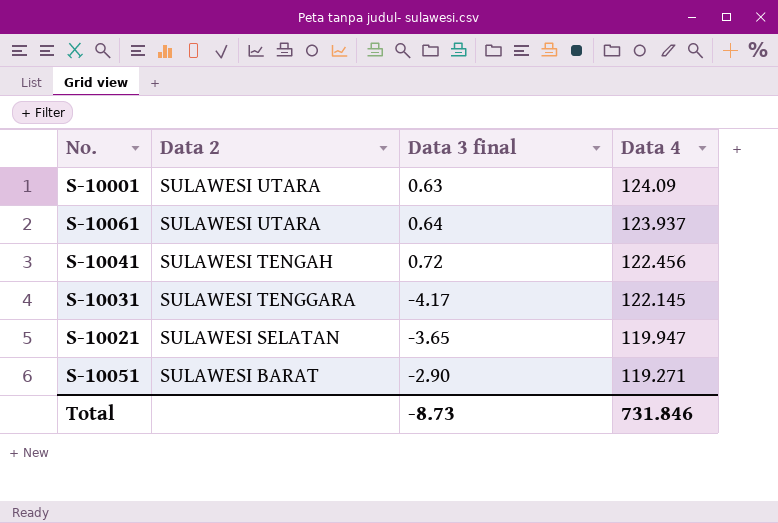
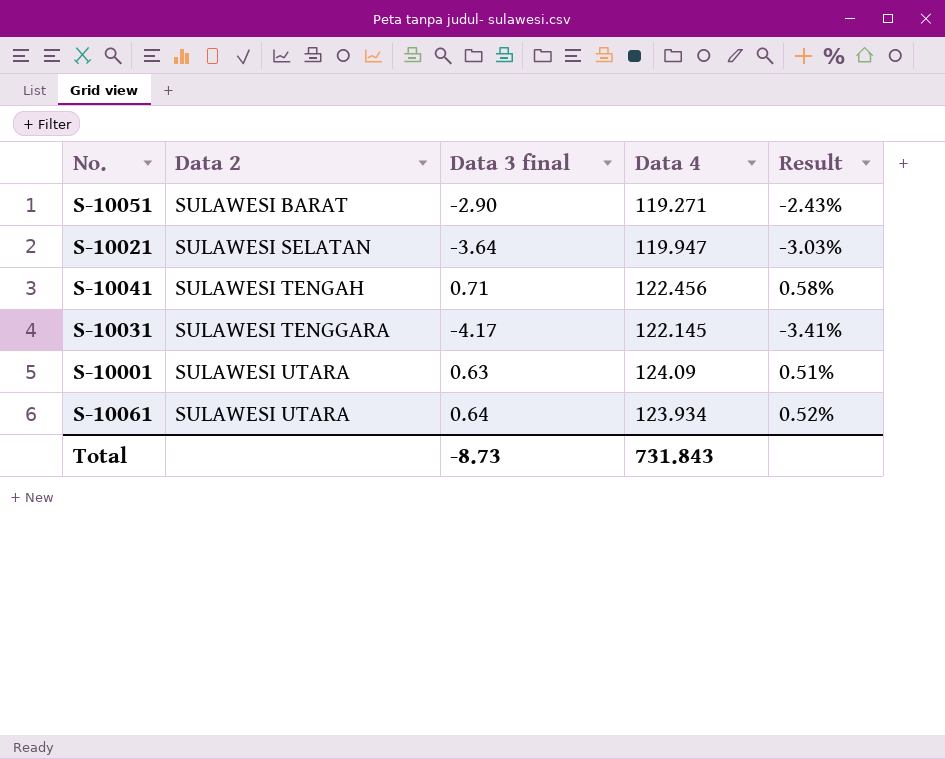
row order: Data 4 descending -> Data 2 ascending
column Result | formula: none -> [Data 3 final] / [Data 4]
S-10021 | Data 3 final: -3.65 -> -3.64
S-10041 | Data 3 final: 0.72 -> 0.71
S-10061 | Data 4: 123.937 -> 123.934
Total | Data 4: 731.846 -> 731.843

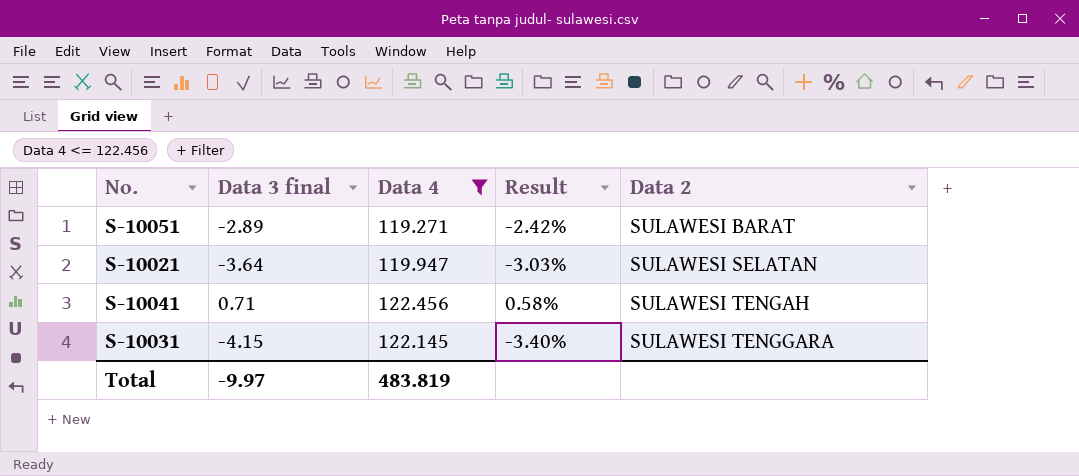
filter: none -> Data 4 <= 122.456
column Data 2 | position: 2 -> 5
S-10051 | Data 3 final: -2.90 -> -2.89
S-10051 | Result: -2.43% -> -2.42%
S-10031 | Data 3 final: -4.17 -> -4.15
S-10031 | Result: -3.41% -> -3.40%
Total | Data 3 final: -8.73 -> -9.97
Total | Data 4: 731.843 -> 483.819

